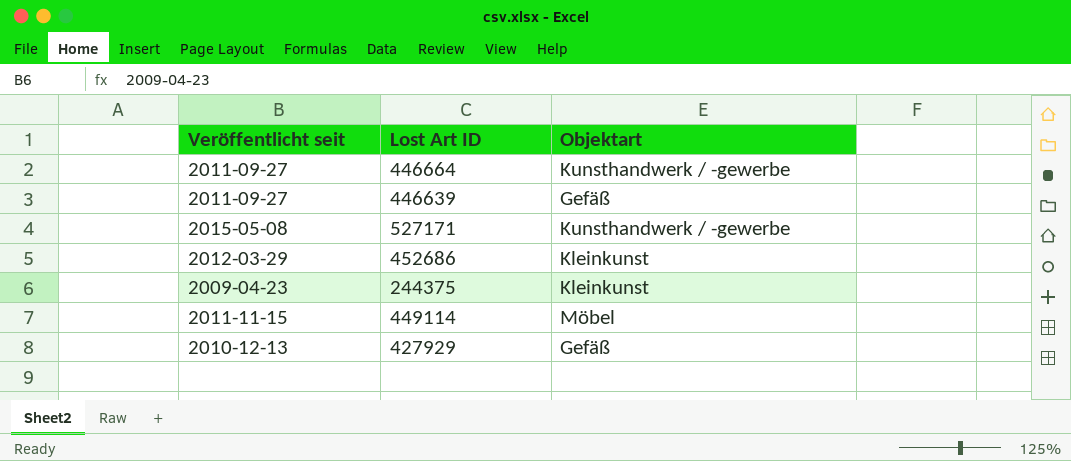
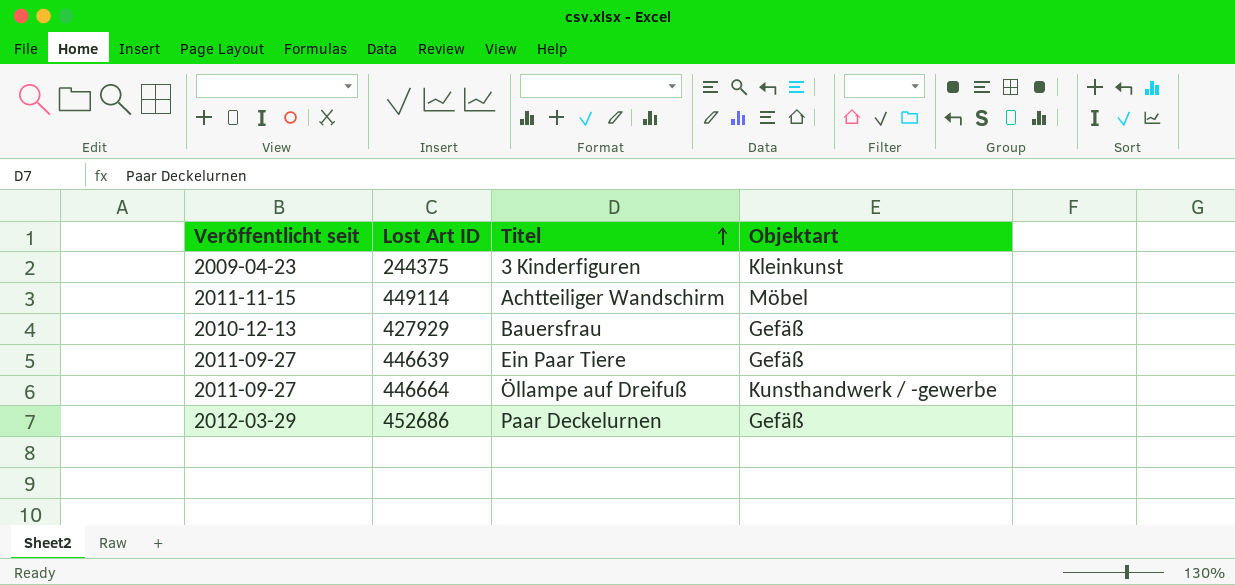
row order: none -> Titel ascending
column Titel | position: none -> 3
row 527171: 2015-05-08 | Kunsthandwerk / -gewerbe -> none
452686 | Objektart: Kleinkunst -> Gefäß

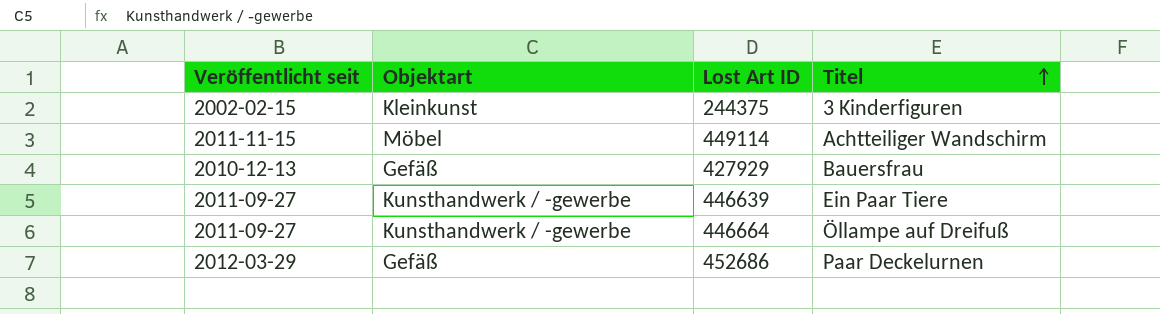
column Objektart | position: 4 -> 2
244375 | Veröffentlicht seit: 2009-04-23 -> 2002-02-15
446639 | Objektart: Gefäß -> Kunsthandwerk / -gewerbe

